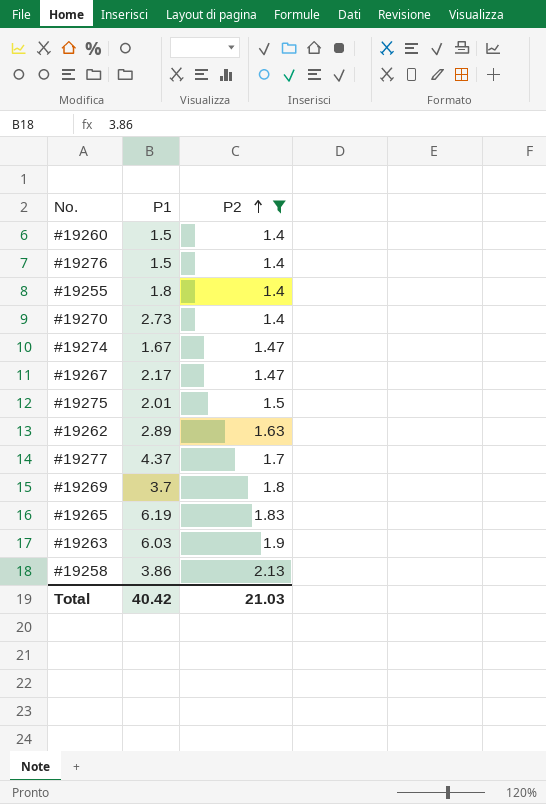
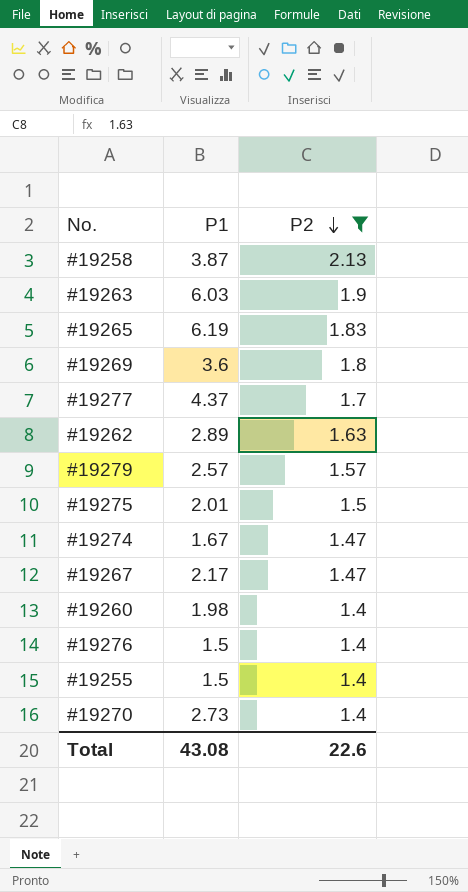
row order: P2 ascending -> P2 descending
#19258 | P1: 3.86 -> 3.87
#19269 | P1: 3.7 -> 3.6
row #19279: none -> 2.57 | 1.57
#19260 | P1: 1.5 -> 1.98
#19255 | P1: 1.8 -> 1.5
Total | P1: 40.42 -> 43.08
Total | P2: 21.03 -> 22.6

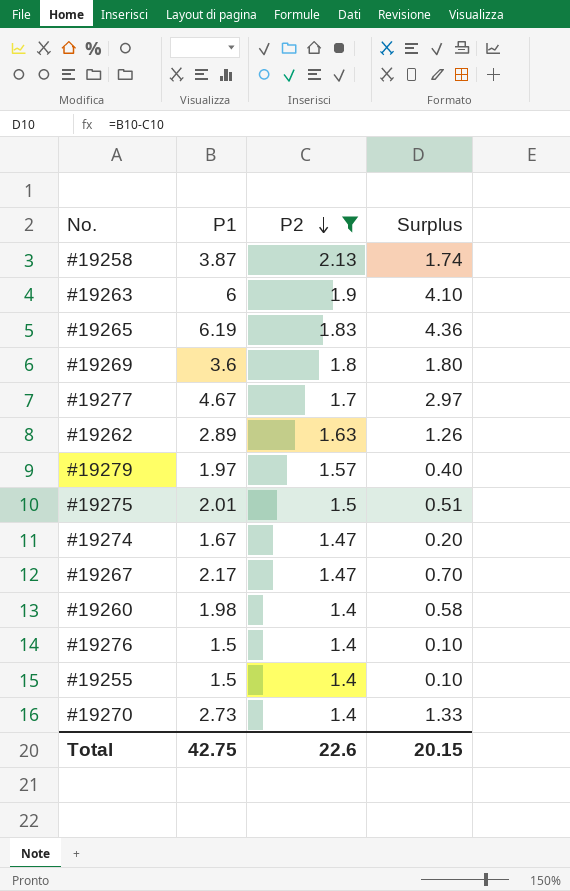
column Surplus | formula: none -> [P1] - [P2]
#19263 | P1: 6.03 -> 6
#19277 | P1: 4.37 -> 4.67
#19279 | P1: 2.57 -> 1.97
Total | P1: 43.08 -> 42.75

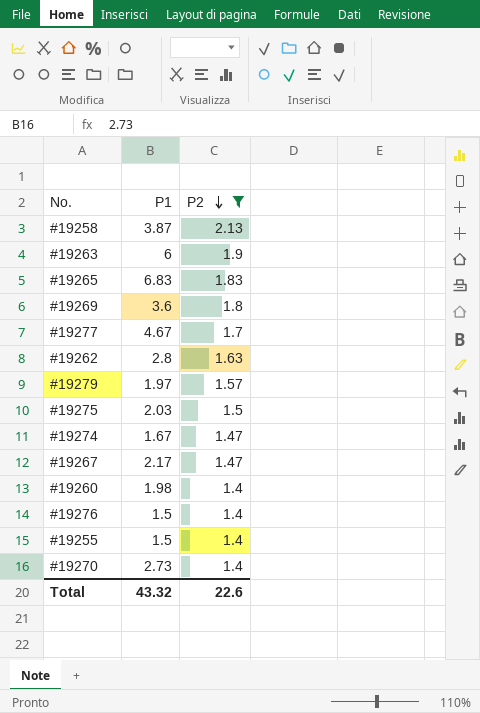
column Surplus | formula: [P1] - [P2] -> none
#19265 | P1: 6.19 -> 6.83
#19262 | P1: 2.89 -> 2.8
#19275 | P1: 2.01 -> 2.03
Total | P1: 42.75 -> 43.32

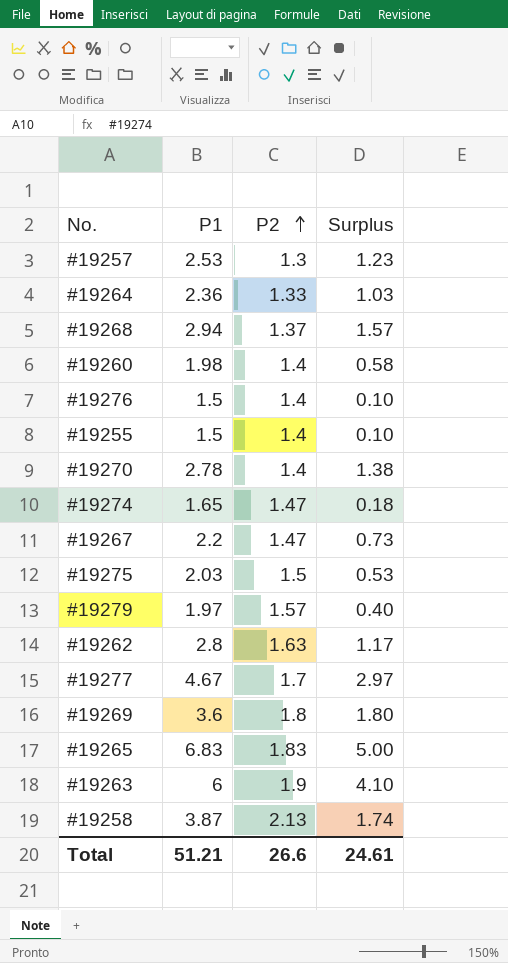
filter: P2 >= 1.4 -> none
row order: P2 descending -> P2 ascending
column Surplus | formula: none -> [P1] - [P2]
#19270 | P1: 2.73 -> 2.78
#19274 | P1: 1.67 -> 1.65
#19267 | P1: 2.17 -> 2.2
Total | P1: 43.32 -> 51.21
Total | P2: 22.6 -> 26.6

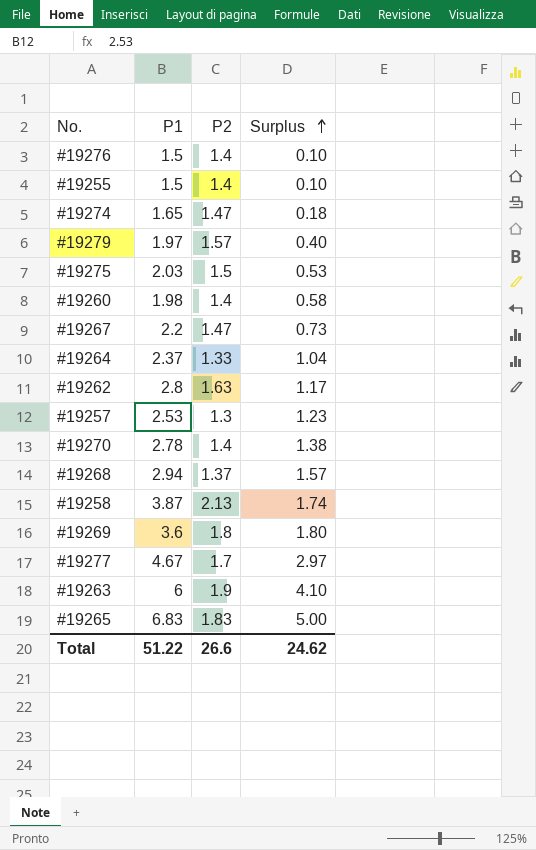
row order: P2 ascending -> Surplus ascending
#19264 | P1: 2.36 -> 2.37
#19264 | Surplus: 1.03 -> 1.04
Total | P1: 51.21 -> 51.22
Total | Surplus: 24.61 -> 24.62

